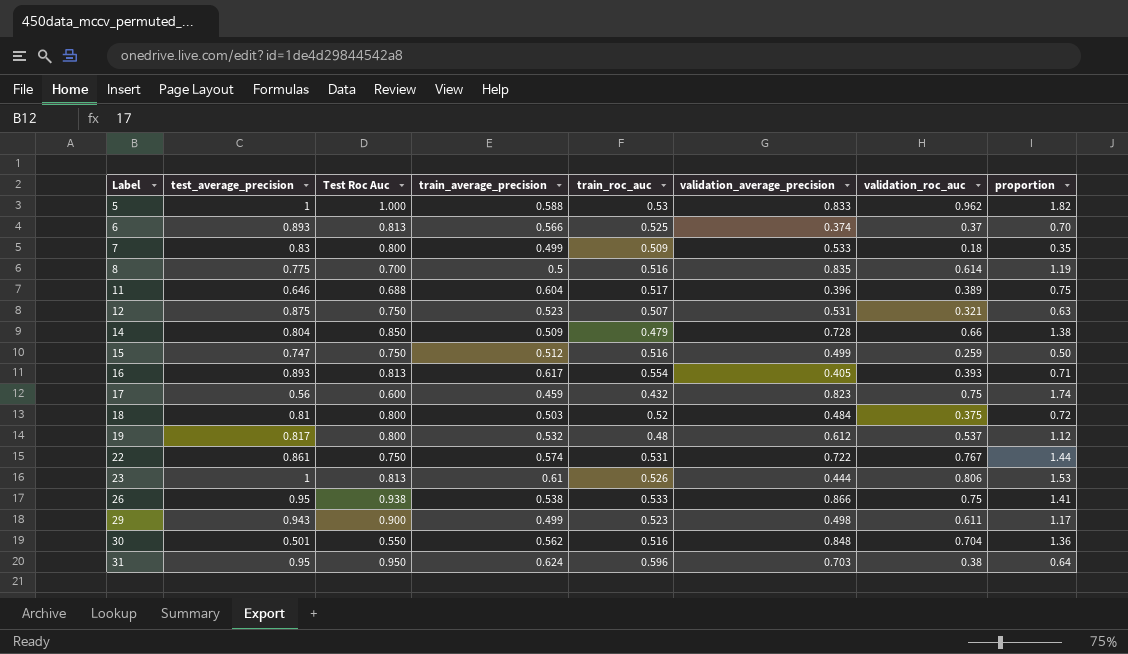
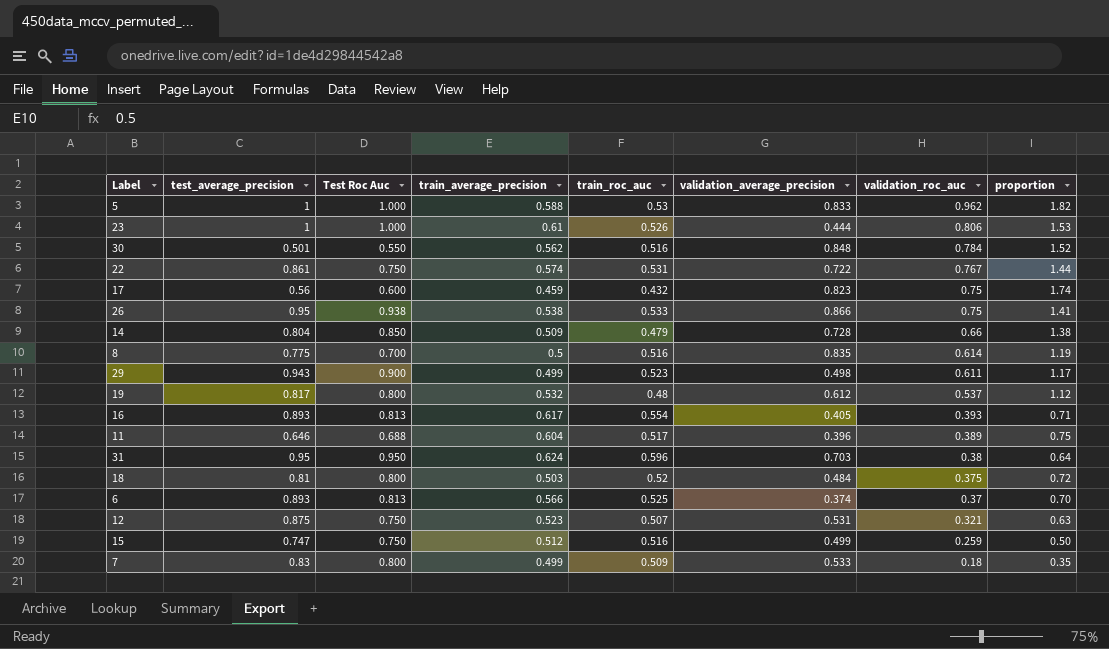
row order: Label ascending -> validation_roc_auc descending
23 | Test Roc Auc: 0.813 -> 1.000
30 | validation_roc_auc: 0.704 -> 0.784
30 | proportion: 1.36 -> 1.52

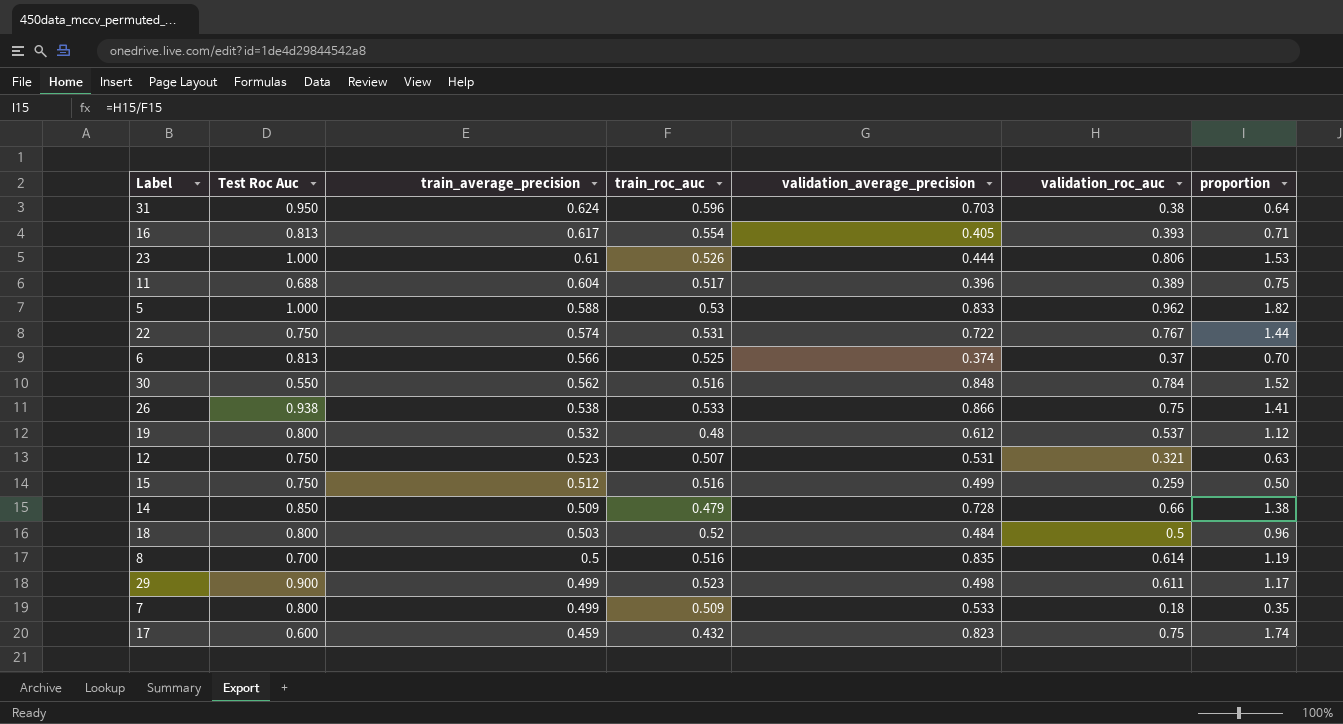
row order: validation_roc_auc descending -> train_average_precision descending
column test_average_precision | position: 2 -> none
18 | validation_roc_auc: 0.375 -> 0.5
18 | proportion: 0.72 -> 0.96

